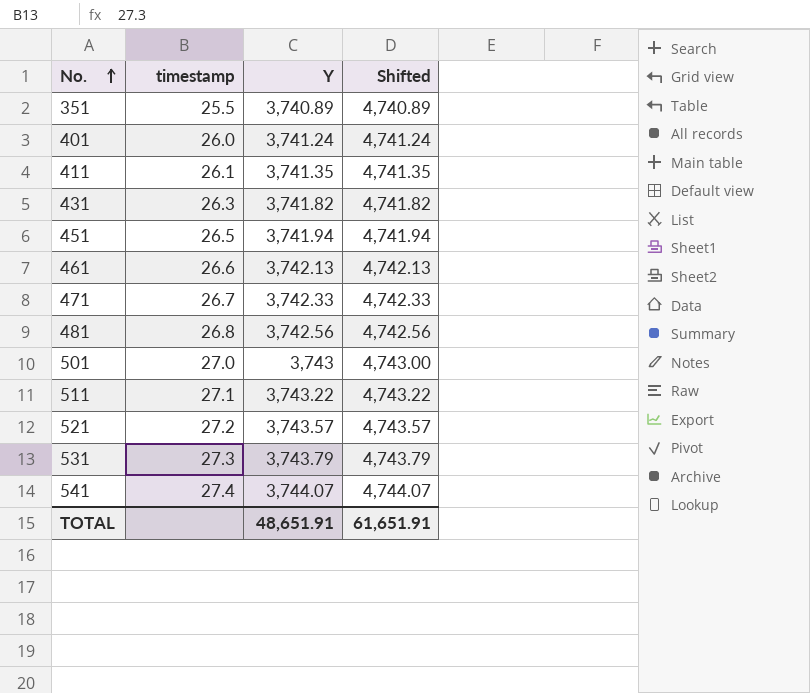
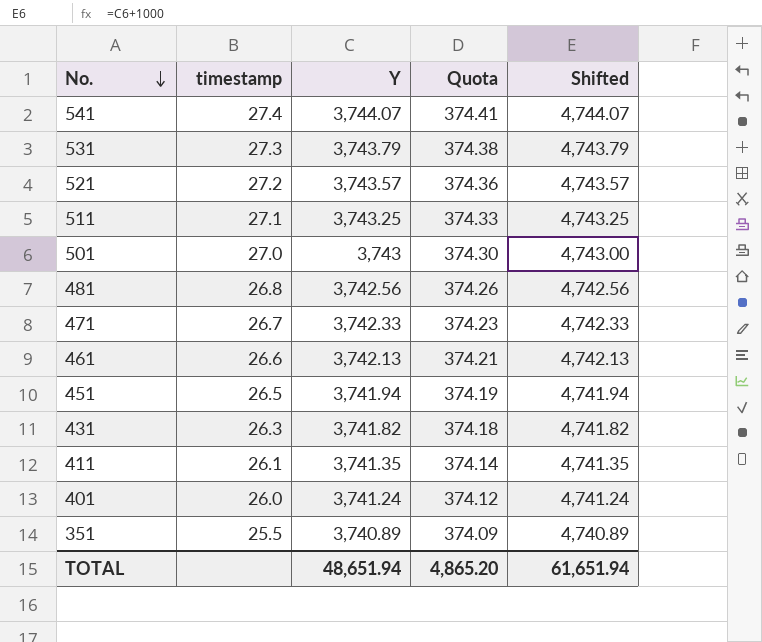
row order: No. ascending -> No. descending
column Quota | formula: none -> [Y] * 0.1
511 | Y: 3,743.22 -> 3,743.25
511 | Shifted: 4,743.22 -> 4,743.25
TOTAL | Y: 48,651.91 -> 48,651.94
TOTAL | Shifted: 61,651.91 -> 61,651.94

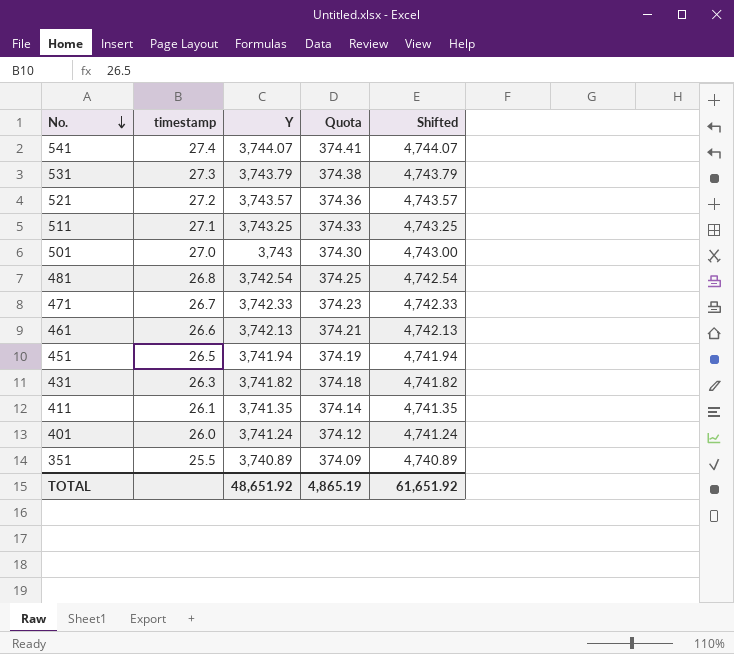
481 | Y: 3,742.56 -> 3,742.54
481 | Quota: 374.26 -> 374.25
481 | Shifted: 4,742.56 -> 4,742.54
TOTAL | Y: 48,651.94 -> 48,651.92
TOTAL | Quota: 4,865.20 -> 4,865.19
TOTAL | Shifted: 61,651.94 -> 61,651.92

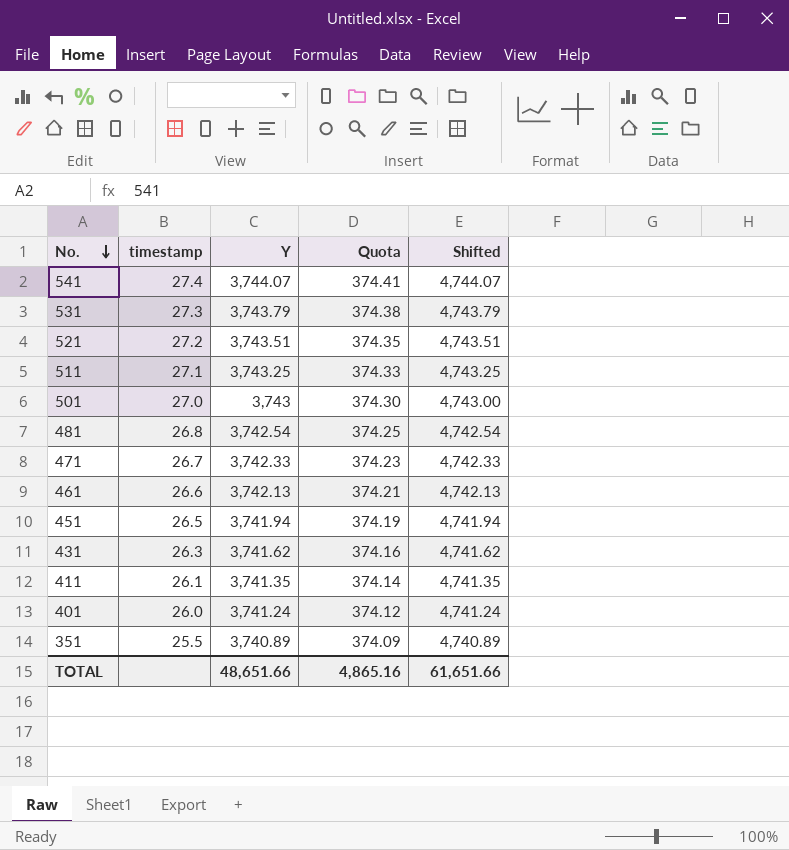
521 | Y: 3,743.57 -> 3,743.51
521 | Quota: 374.36 -> 374.35
521 | Shifted: 4,743.57 -> 4,743.51
431 | Y: 3,741.82 -> 3,741.62
431 | Quota: 374.18 -> 374.16
431 | Shifted: 4,741.82 -> 4,741.62
TOTAL | Y: 48,651.92 -> 48,651.66
TOTAL | Quota: 4,865.19 -> 4,865.16
TOTAL | Shifted: 61,651.92 -> 61,651.66

